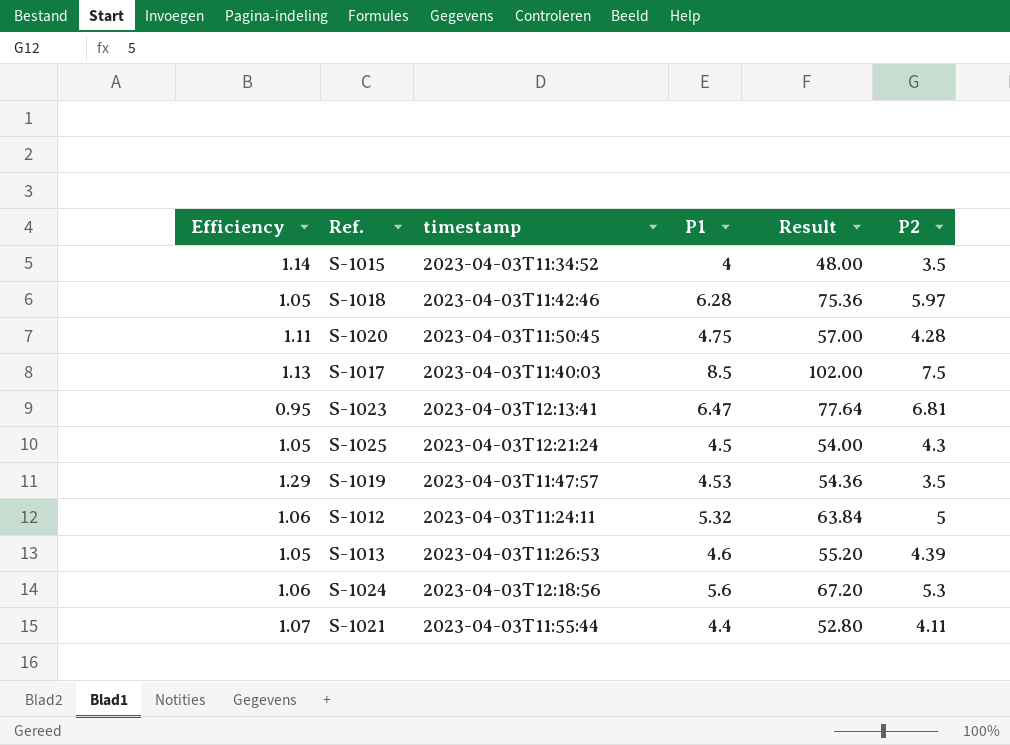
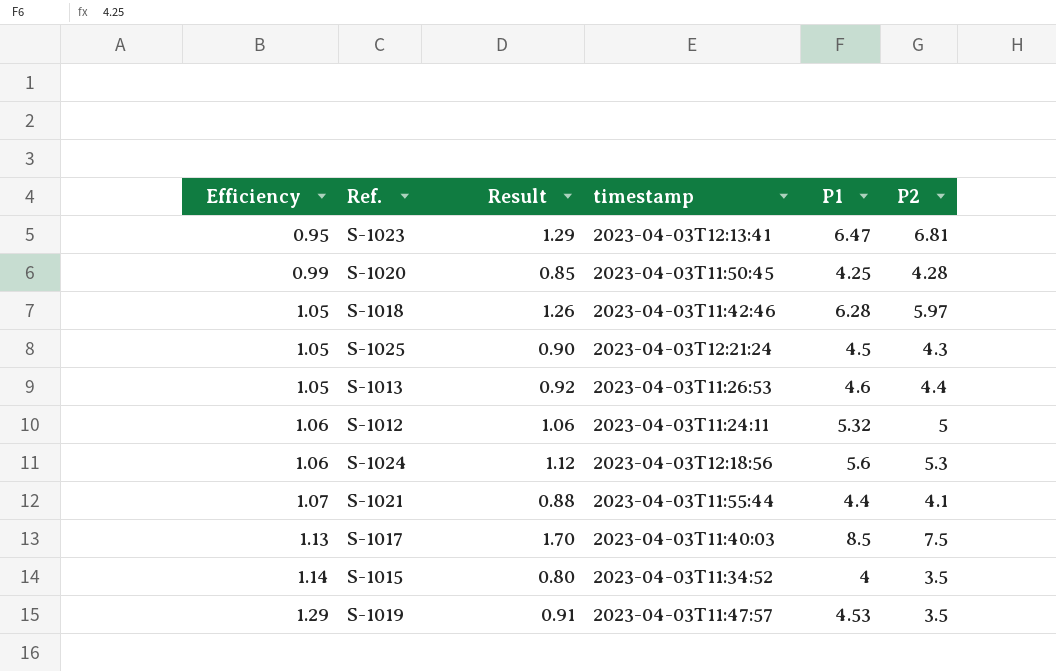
row order: none -> Efficiency ascending
column Result | formula: [P1] * 12 -> [P1] * 0.2
column Result | position: 5 -> 3
S-1020 | Efficiency: 1.11 -> 0.99
S-1020 | P1: 4.75 -> 4.25
S-1013 | P2: 4.39 -> 4.4
S-1021 | P2: 4.11 -> 4.1

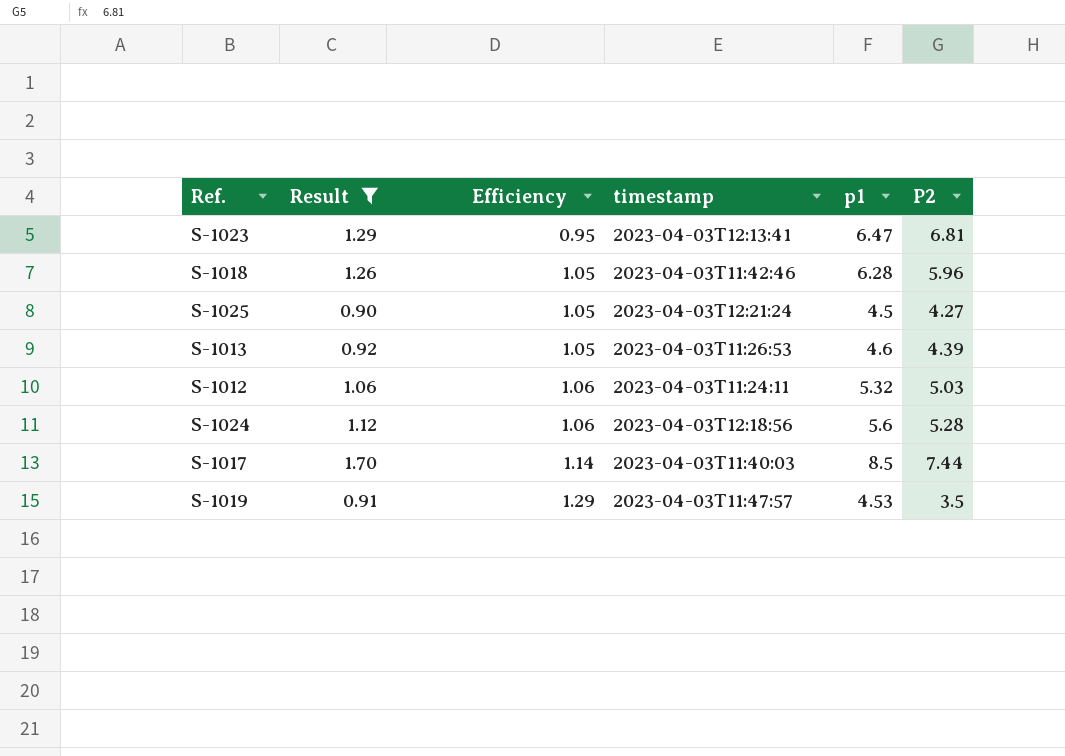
filter: none -> Result >= 0.90
column Efficiency | position: 1 -> 3
column name: P1 -> p1
S-1018 | P2: 5.97 -> 5.96
S-1025 | P2: 4.3 -> 4.27
S-1013 | P2: 4.4 -> 4.39
S-1012 | P2: 5 -> 5.03
S-1024 | P2: 5.3 -> 5.28
S-1017 | Efficiency: 1.13 -> 1.14
S-1017 | P2: 7.5 -> 7.44

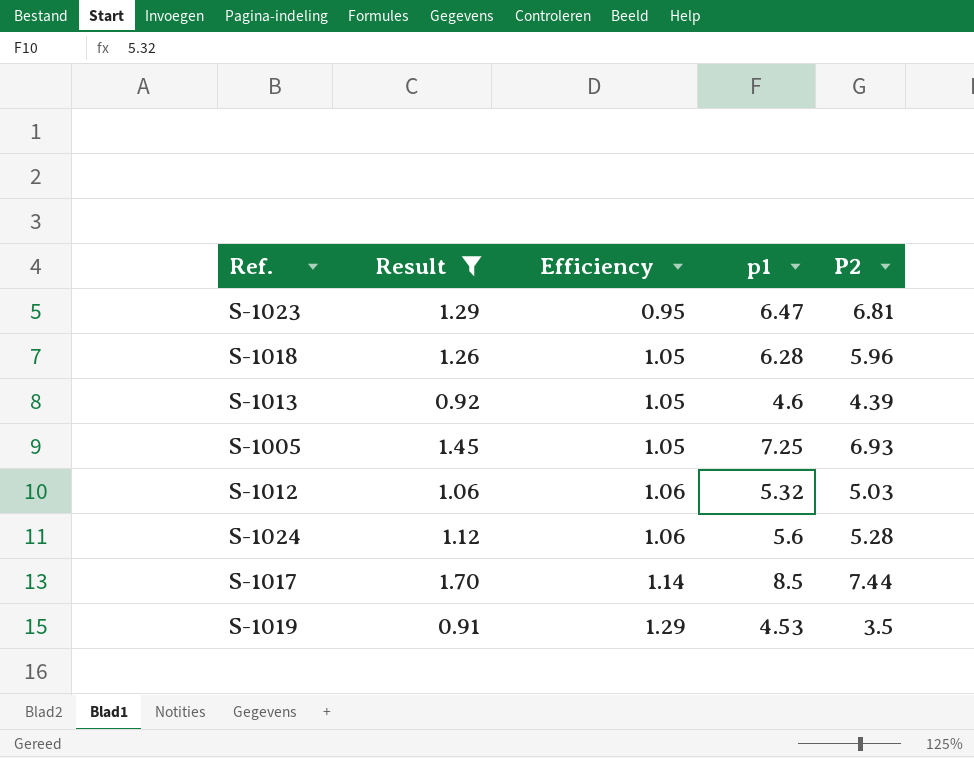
column timestamp | position: 4 -> none
row S-1025: 0.90 | 1.05 | 2023-04-03T12:21:24 | 4.5 | 4.27 -> none
row S-1005: none -> 1.45 | 1.05 | 7.25 | 6.93

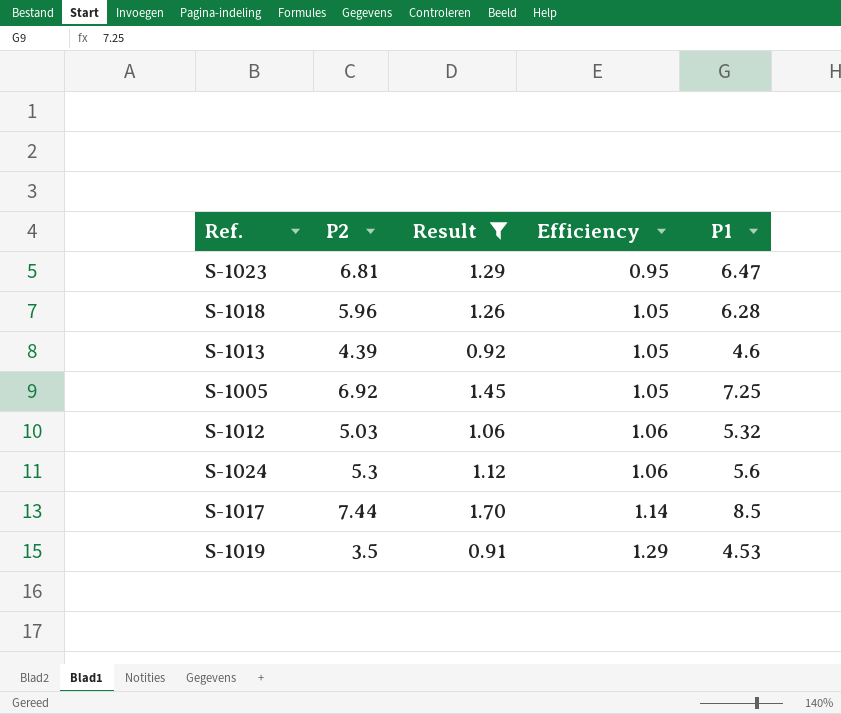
column P2 | position: 5 -> 2
column name: p1 -> P1
S-1005 | P2: 6.93 -> 6.92
S-1024 | P2: 5.28 -> 5.3

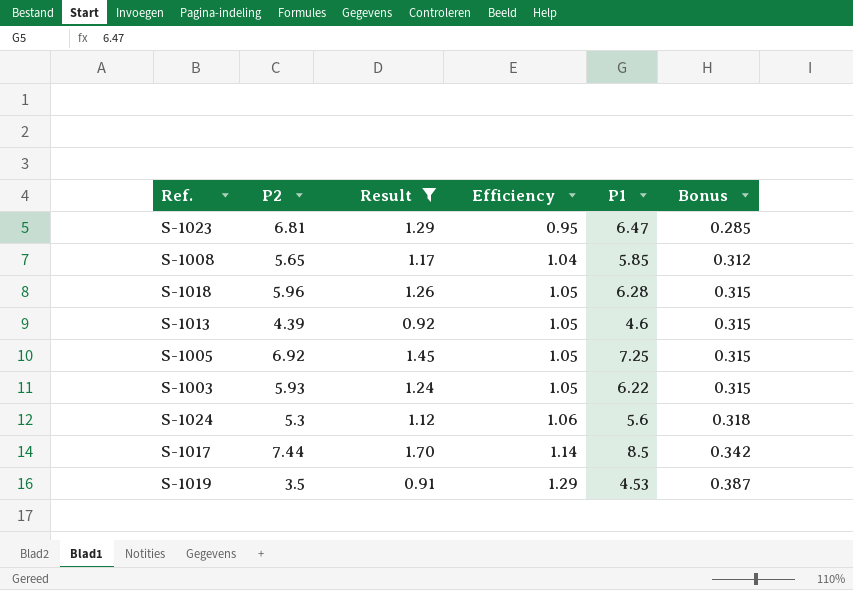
column Bonus | formula: none -> [Efficiency] * 0.3
row S-1012: 5.03 | 1.06 | 1.06 | 5.32 -> none
row S-1008: none -> 5.65 | 1.17 | 1.04 | 5.85 | 0.312
row S-1003: none -> 5.93 | 1.24 | 1.05 | 6.22 | 0.315

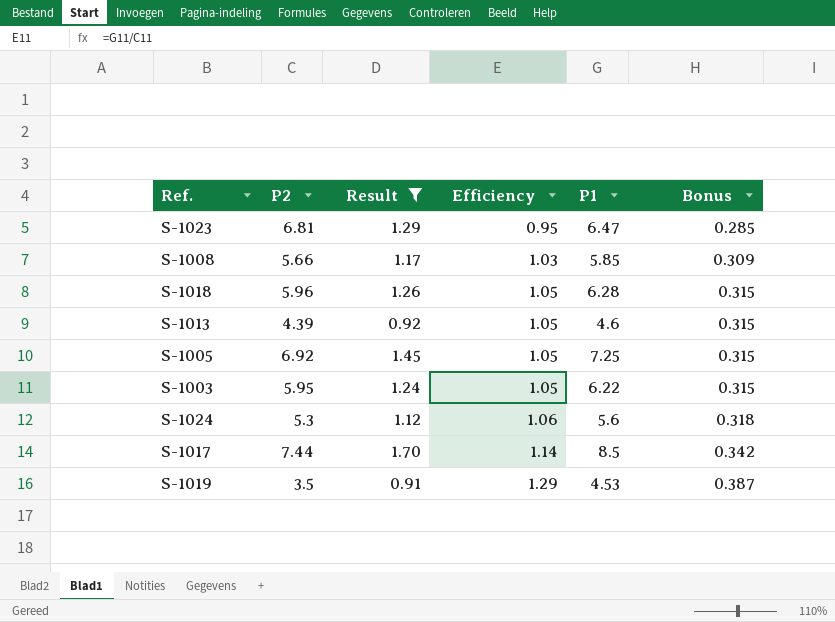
S-1008 | P2: 5.65 -> 5.66
S-1008 | Efficiency: 1.04 -> 1.03
S-1008 | Bonus: 0.312 -> 0.309
S-1003 | P2: 5.93 -> 5.95

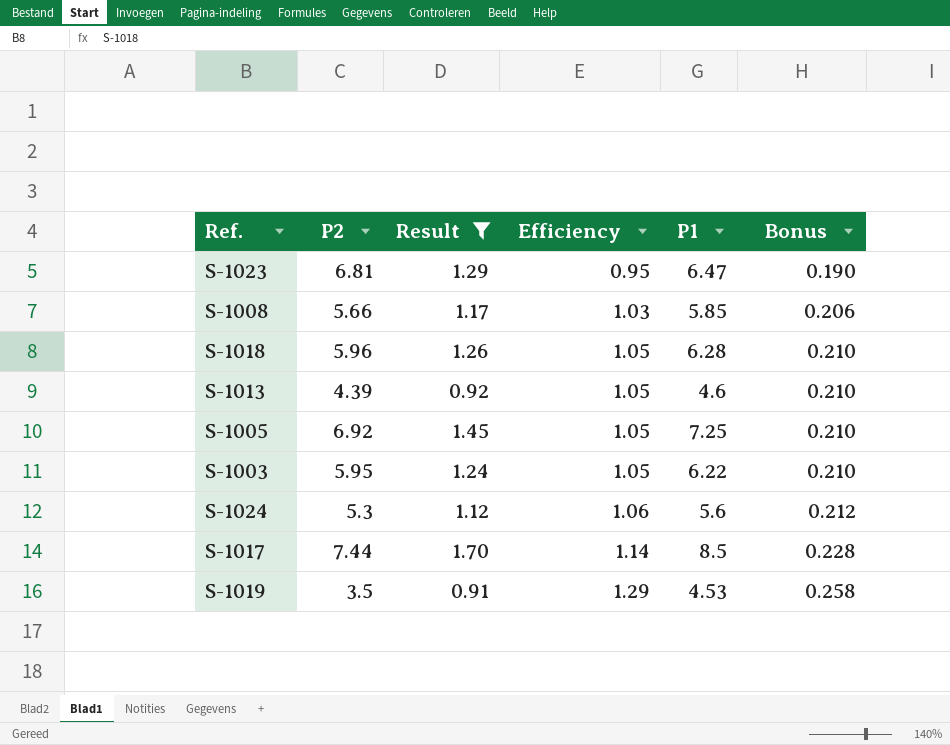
column Bonus | formula: [Efficiency] * 0.3 -> [Efficiency] * 0.2

